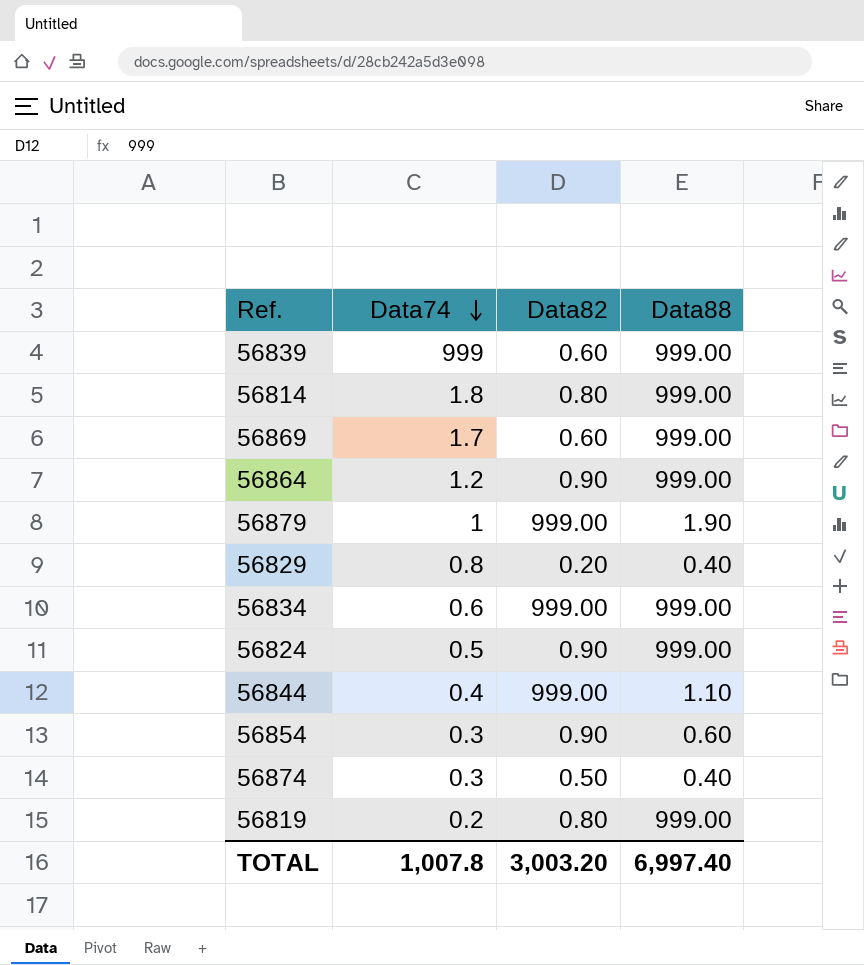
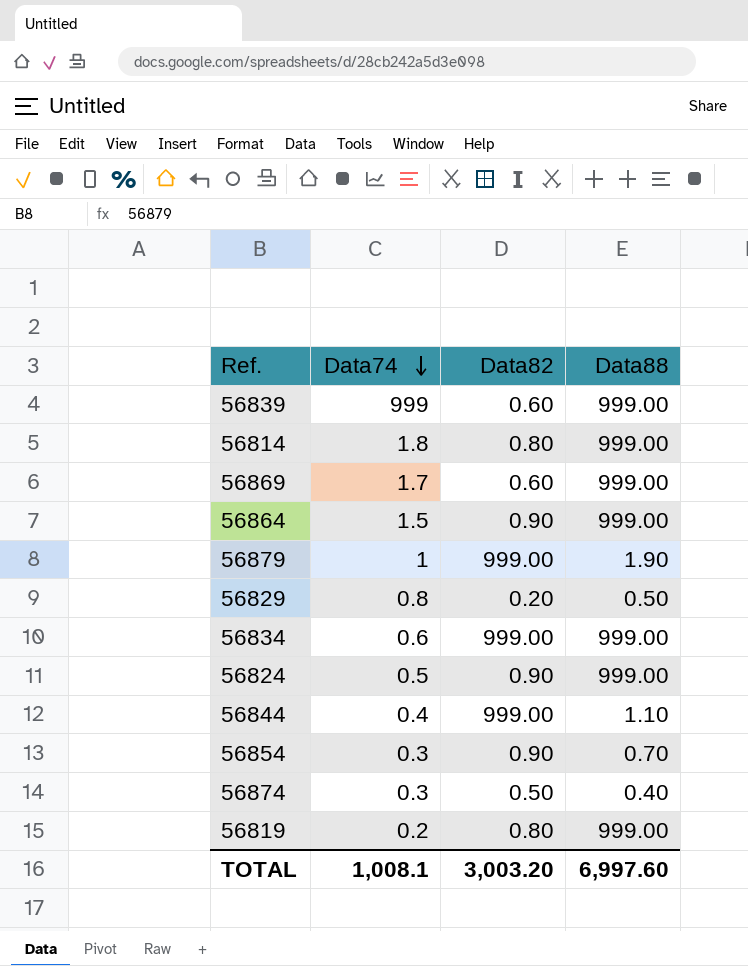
56864 | Data74: 1.2 -> 1.5
56829 | Data88: 0.40 -> 0.50
56854 | Data88: 0.60 -> 0.70
TOTAL | Data74: 1,007.8 -> 1,008.1
TOTAL | Data88: 6,997.40 -> 6,997.60

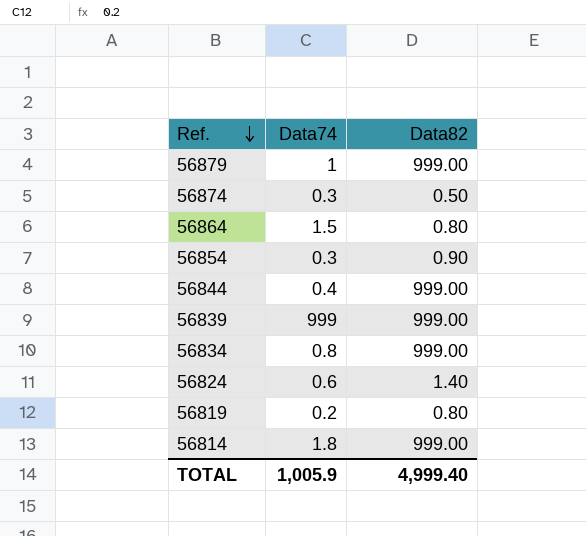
row order: Data74 descending -> Ref. descending
column Data88 | position: 4 -> none
row 56869: 1.7 | 0.60 | 999.00 -> none
row 56829: 0.8 | 0.20 | 0.50 -> none
56864 | Data82: 0.90 -> 0.80
56839 | Data82: 0.60 -> 999.00
56834 | Data74: 0.6 -> 0.8
56824 | Data74: 0.5 -> 0.6
56824 | Data82: 0.90 -> 1.40
56814 | Data82: 0.80 -> 999.00
TOTAL | Data74: 1,008.1 -> 1,005.9
TOTAL | Data82: 3,003.20 -> 4,999.40

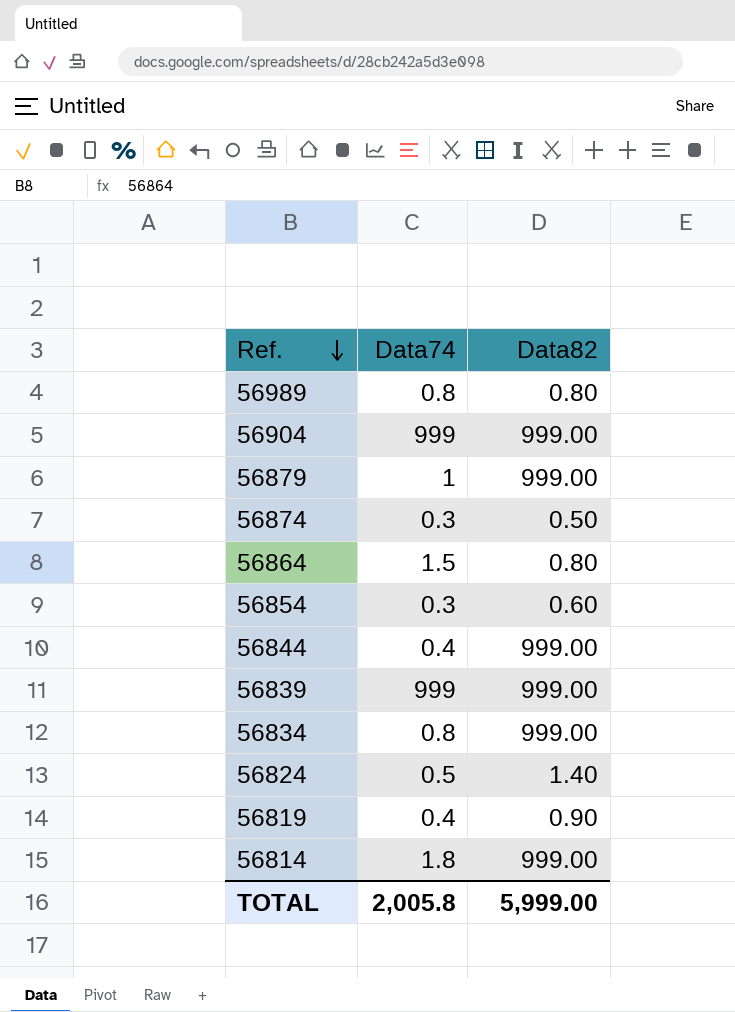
row 56989: none -> 0.8 | 0.80
row 56904: none -> 999 | 999.00
56854 | Data82: 0.90 -> 0.60
56824 | Data74: 0.6 -> 0.5
56819 | Data74: 0.2 -> 0.4
56819 | Data82: 0.80 -> 0.90
TOTAL | Data74: 1,005.9 -> 2,005.8
TOTAL | Data82: 4,999.40 -> 5,999.00

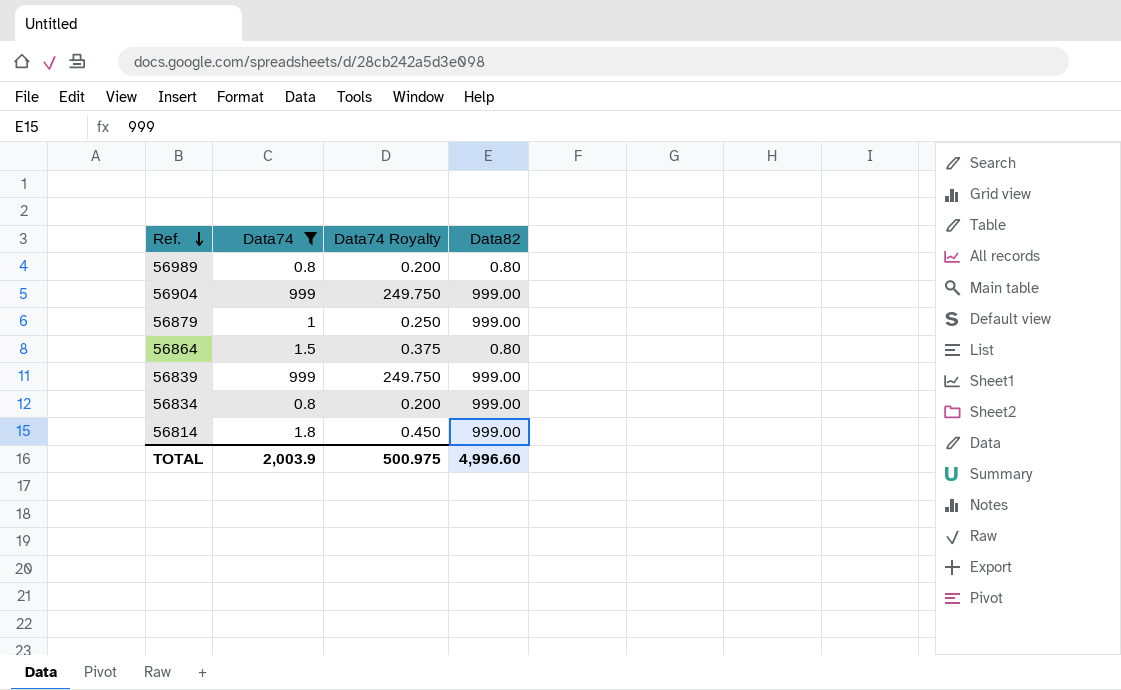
filter: none -> Data74 >= 0.8
column Data74 Royalty | formula: none -> [Data74] * 0.25
TOTAL | Data74: 2,005.8 -> 2,003.9
TOTAL | Data82: 5,999.00 -> 4,996.60

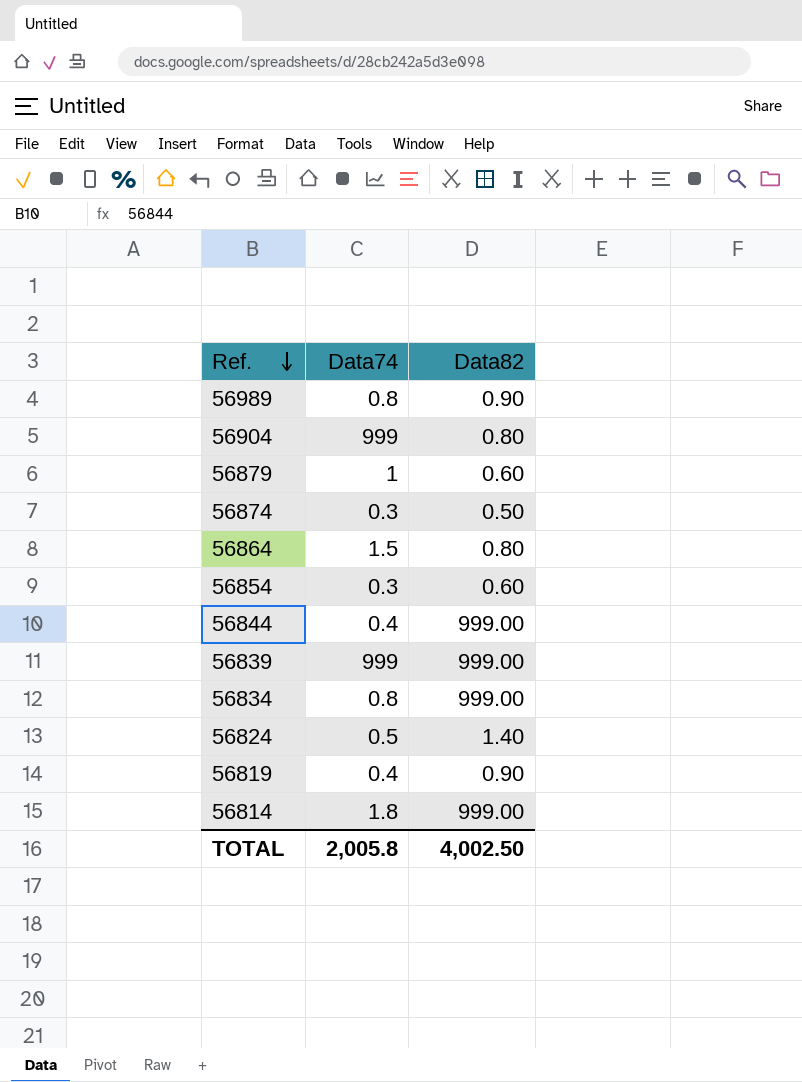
filter: Data74 >= 0.8 -> none
column Data74 Royalty | formula: [Data74] * 0.25 -> none
56989 | Data82: 0.80 -> 0.90
56904 | Data82: 999.00 -> 0.80
56879 | Data82: 999.00 -> 0.60
TOTAL | Data74: 2,003.9 -> 2,005.8
TOTAL | Data82: 4,996.60 -> 4,002.50

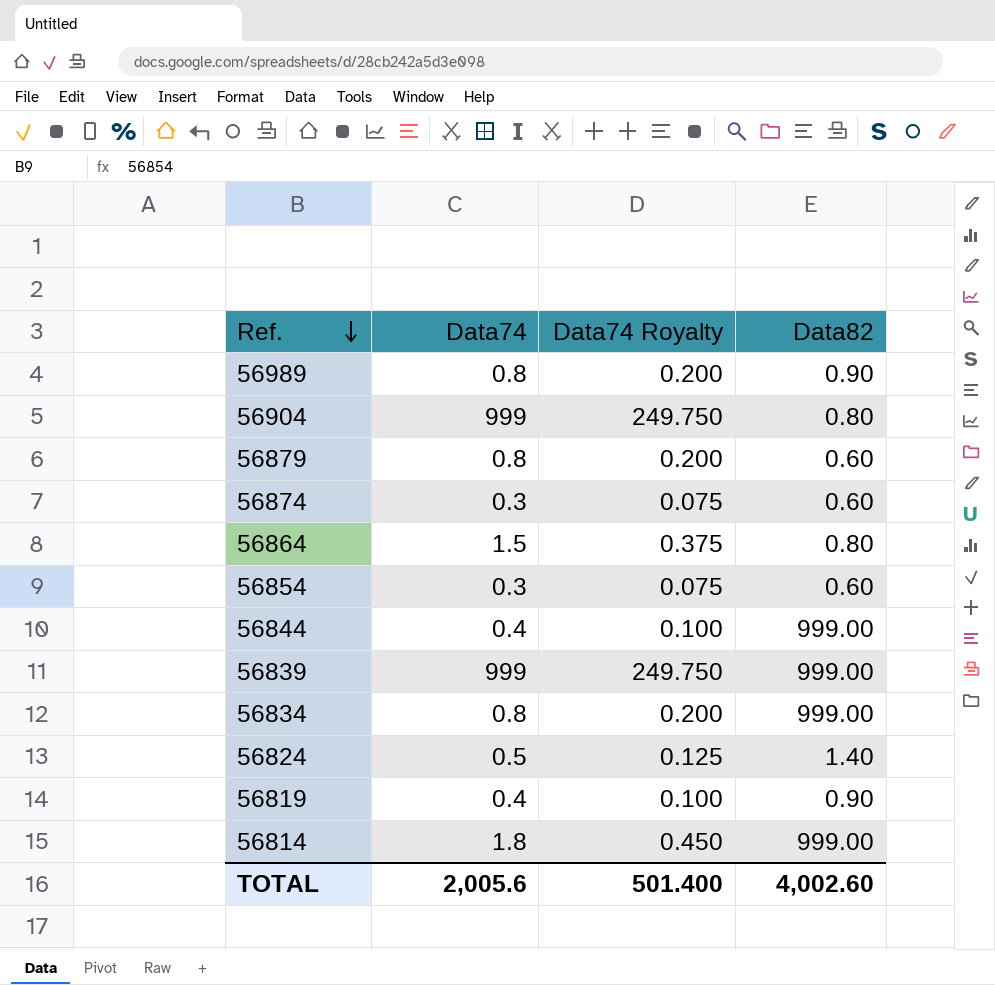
column Data74 Royalty | formula: none -> [Data74] * 0.25
56879 | Data74: 1 -> 0.8
56874 | Data82: 0.50 -> 0.60
TOTAL | Data74: 2,005.8 -> 2,005.6
TOTAL | Data82: 4,002.50 -> 4,002.60

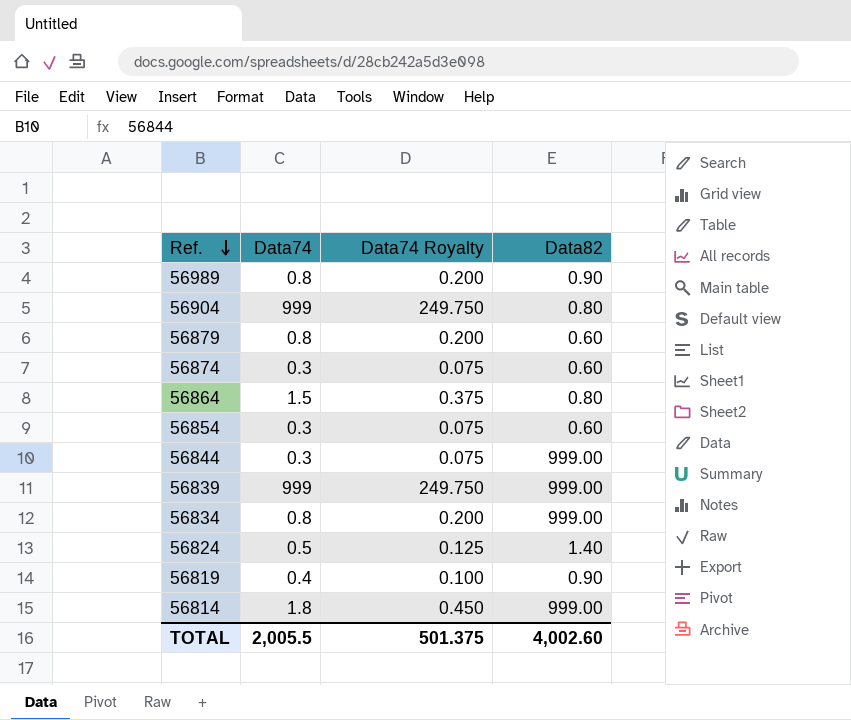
56844 | Data74: 0.4 -> 0.3
56844 | Data74 Royalty: 0.100 -> 0.075
TOTAL | Data74: 2,005.6 -> 2,005.5
TOTAL | Data74 Royalty: 501.400 -> 501.375

